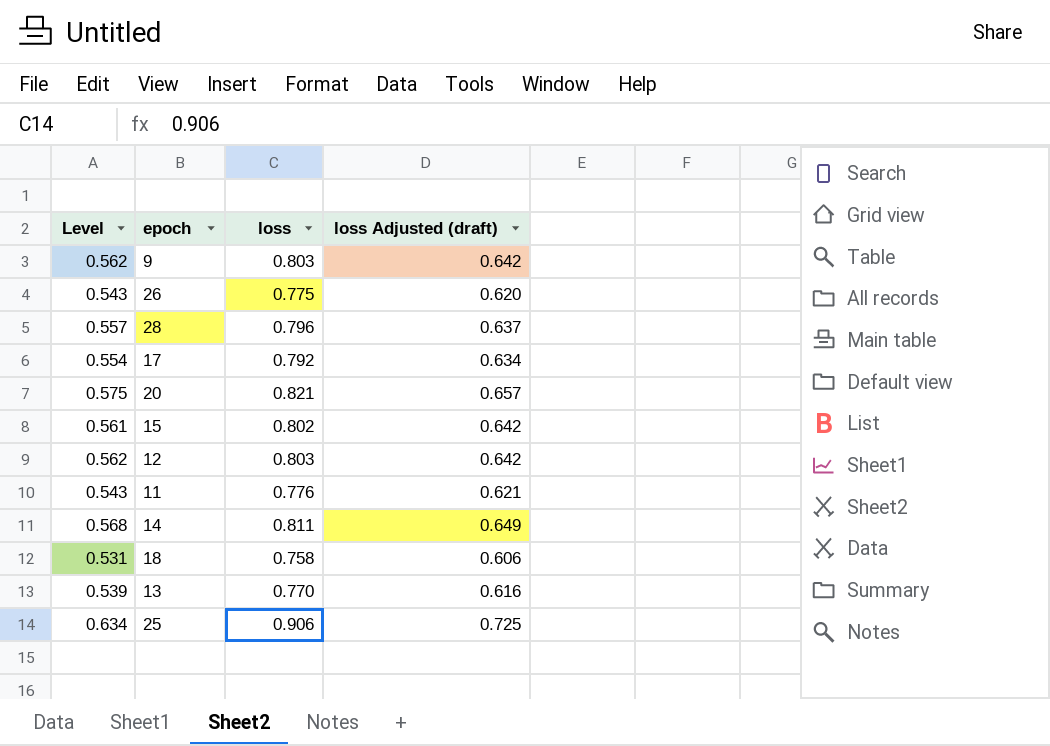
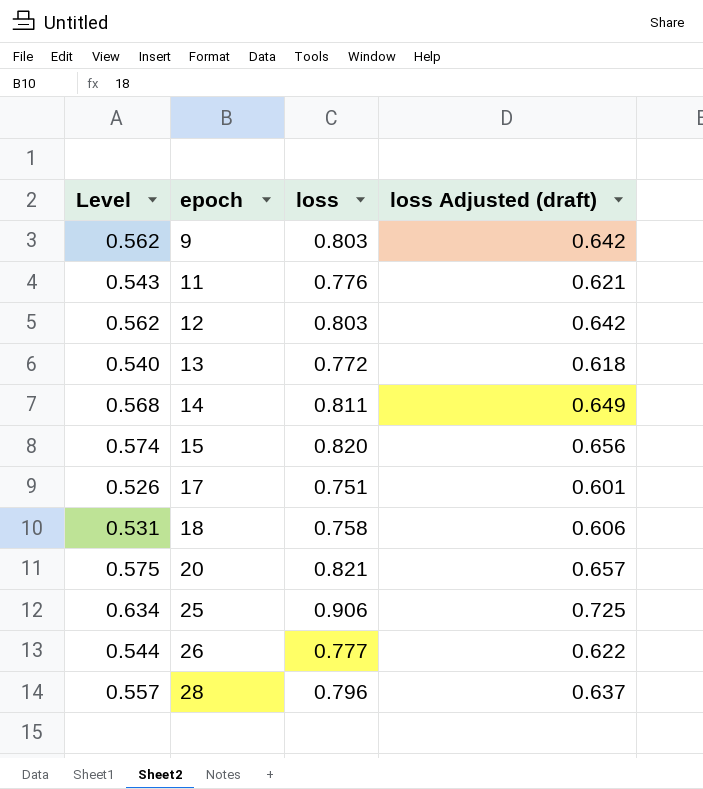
row order: none -> epoch ascending
13 | Level: 0.539 -> 0.540
13 | loss: 0.770 -> 0.772
13 | loss Adjusted (draft): 0.616 -> 0.618
15 | Level: 0.561 -> 0.574
15 | loss: 0.802 -> 0.820
15 | loss Adjusted (draft): 0.642 -> 0.656
17 | Level: 0.554 -> 0.526
17 | loss: 0.792 -> 0.751
17 | loss Adjusted (draft): 0.634 -> 0.601
26 | Level: 0.543 -> 0.544
26 | loss: 0.775 -> 0.777
26 | loss Adjusted (draft): 0.620 -> 0.622

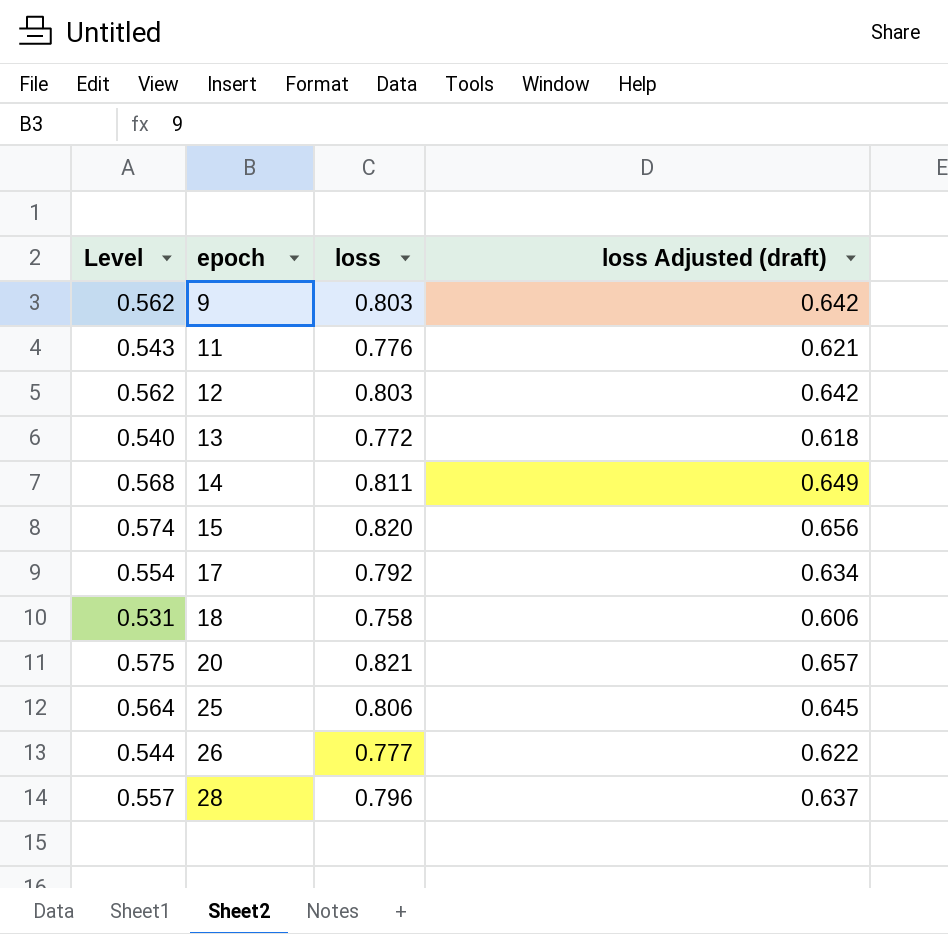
17 | Level: 0.526 -> 0.554
17 | loss: 0.751 -> 0.792
17 | loss Adjusted (draft): 0.601 -> 0.634
25 | Level: 0.634 -> 0.564
25 | loss: 0.906 -> 0.806
25 | loss Adjusted (draft): 0.725 -> 0.645

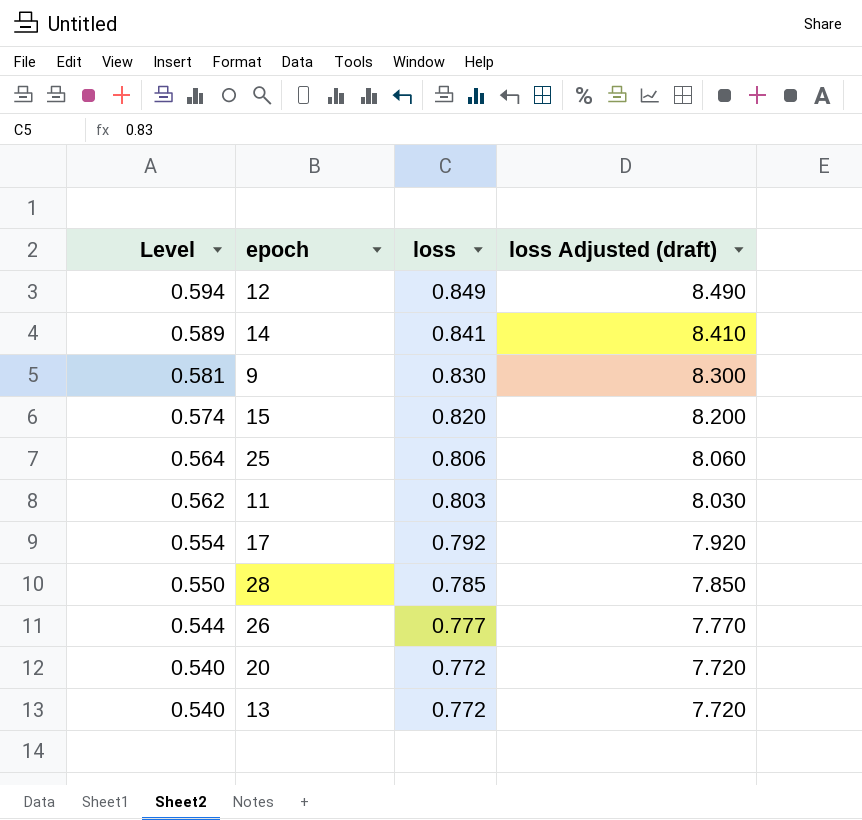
row order: epoch ascending -> Level descending
column loss Adjusted (draft) | formula: [loss] * 0.8 -> [loss] * 10
row 18: 0.531 | 0.758 | 0.606 -> none
12 | Level: 0.562 -> 0.594
12 | loss: 0.803 -> 0.849
14 | Level: 0.568 -> 0.589
14 | loss: 0.811 -> 0.841
9 | Level: 0.562 -> 0.581
9 | loss: 0.803 -> 0.830
11 | Level: 0.543 -> 0.562
11 | loss: 0.776 -> 0.803
28 | Level: 0.557 -> 0.550
28 | loss: 0.796 -> 0.785
20 | Level: 0.575 -> 0.540
20 | loss: 0.821 -> 0.772

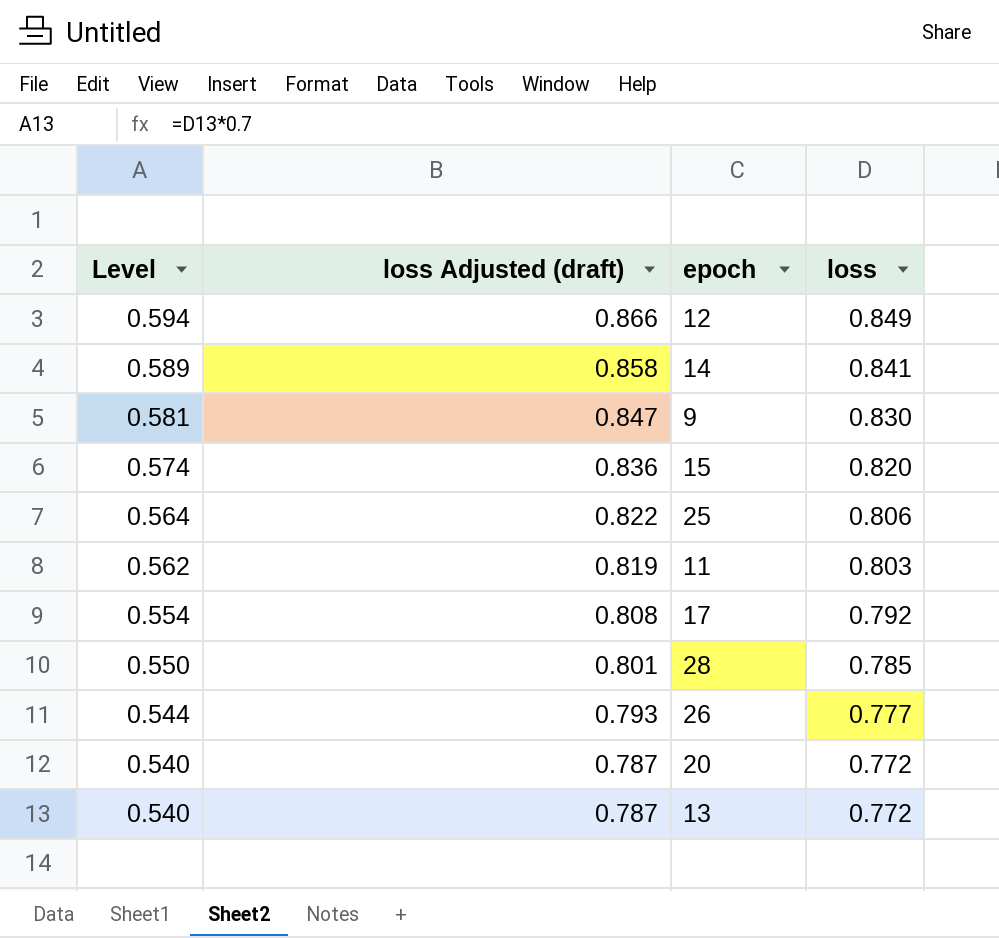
column loss Adjusted (draft) | formula: [loss] * 10 -> [loss] * 1.02
column loss Adjusted (draft) | position: 4 -> 2

